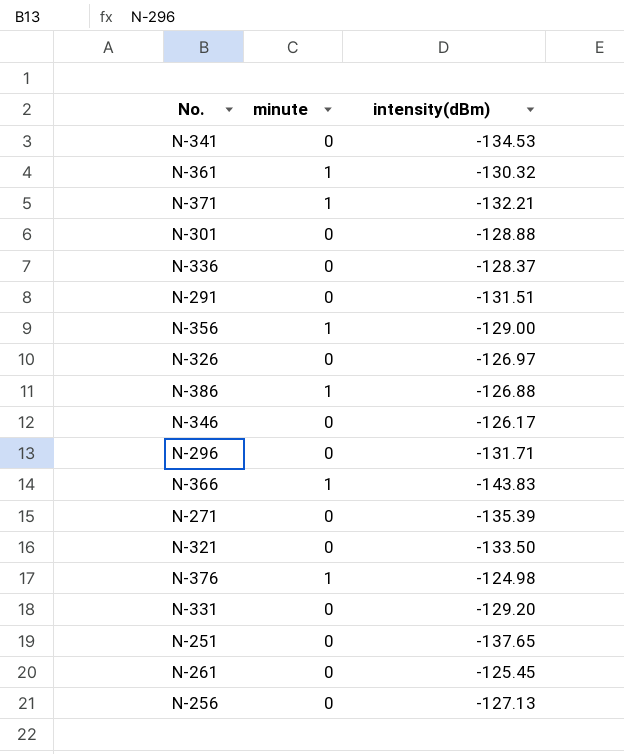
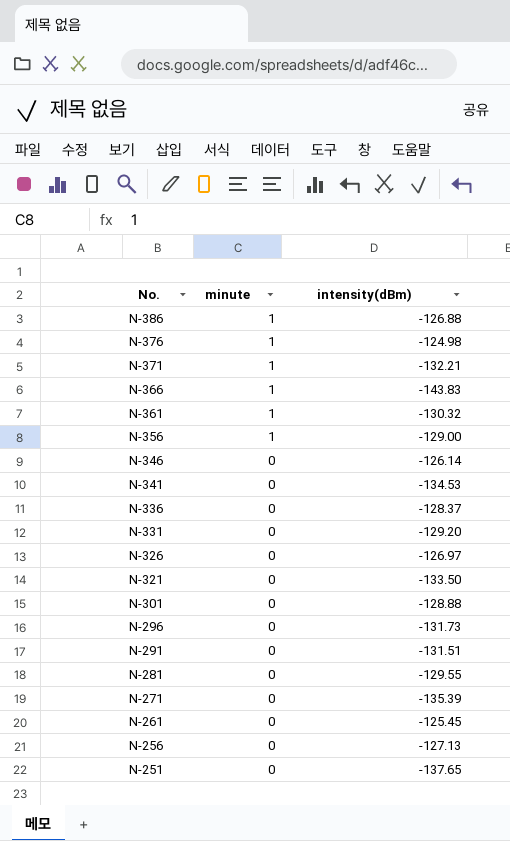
row order: none -> No. descending
N-346 | intensity(dBm): -126.17 -> -126.14
N-296 | intensity(dBm): -131.71 -> -131.73
row N-281: none -> 0 | -129.55

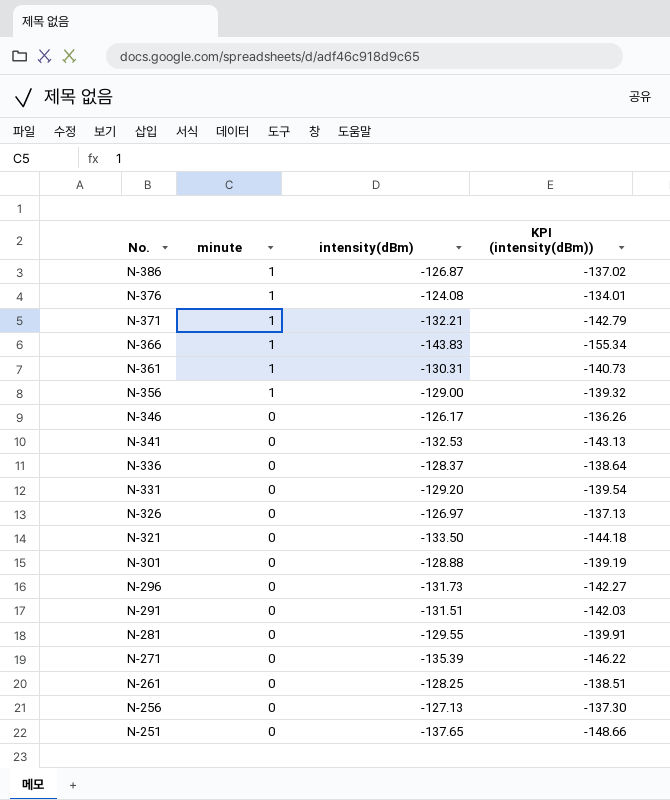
column KPI (intensity(dBm)) | formula: none -> [intensity(dBm)] * 1.08
N-386 | intensity(dBm): -126.88 -> -126.87
N-376 | intensity(dBm): -124.98 -> -124.08
N-361 | intensity(dBm): -130.32 -> -130.31
N-346 | intensity(dBm): -126.14 -> -126.17
N-341 | intensity(dBm): -134.53 -> -132.53
N-261 | intensity(dBm): -125.45 -> -128.25

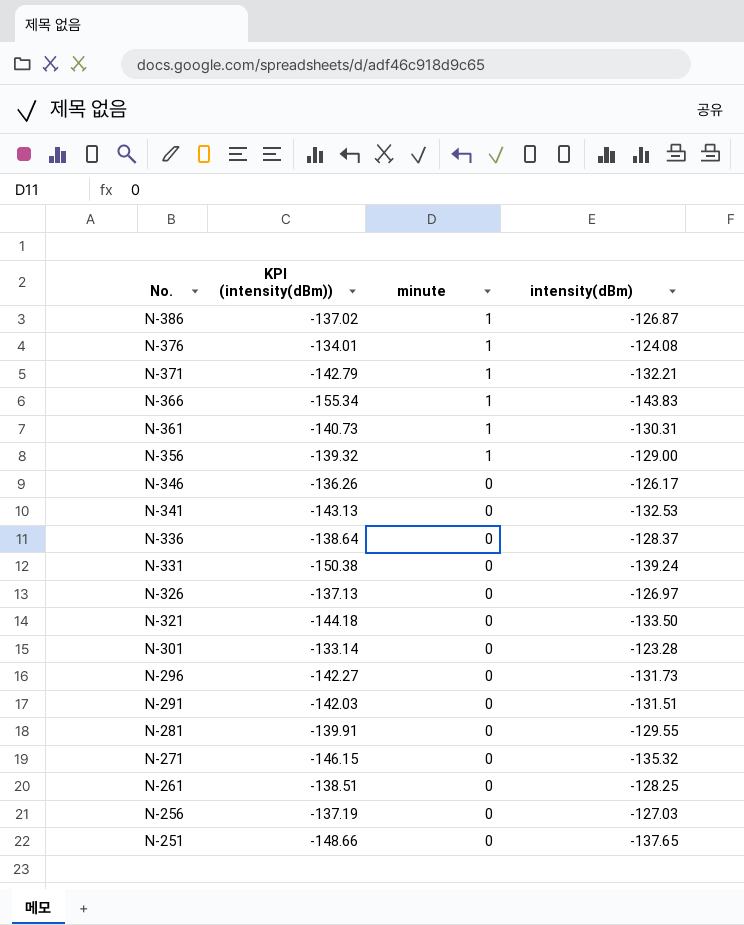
column KPI (intensity(dBm)) | position: 4 -> 2
N-331 | KPI (intensity(dBm)): -139.54 -> -150.38
N-331 | intensity(dBm): -129.20 -> -139.24
N-301 | KPI (intensity(dBm)): -139.19 -> -133.14
N-301 | intensity(dBm): -128.88 -> -123.28
N-271 | KPI (intensity(dBm)): -146.22 -> -146.15
N-271 | intensity(dBm): -135.39 -> -135.32
N-256 | KPI (intensity(dBm)): -137.30 -> -137.19
N-256 | intensity(dBm): -127.13 -> -127.03

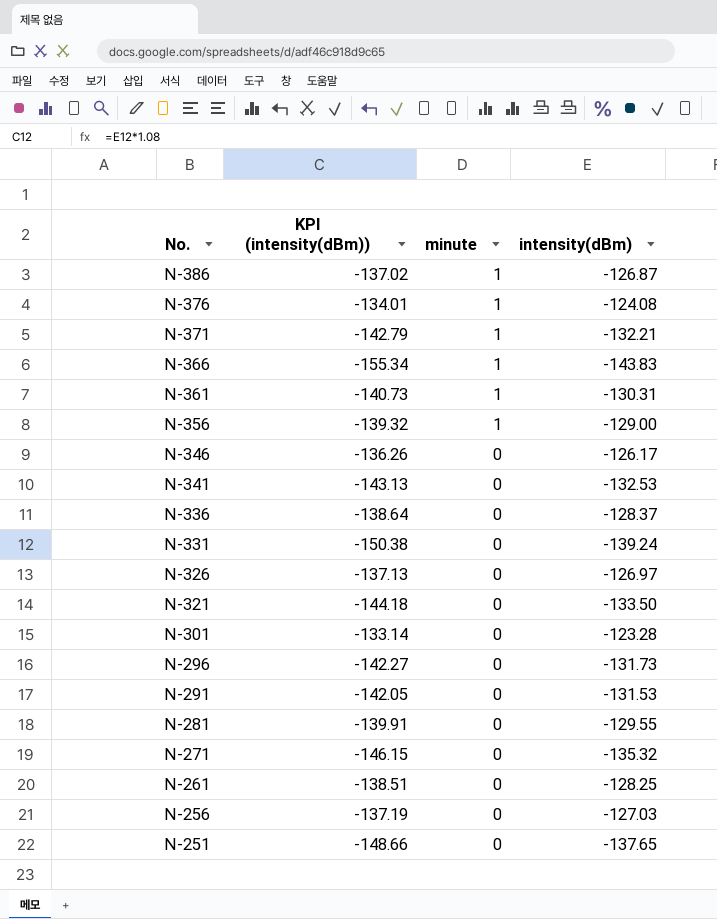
N-291 | KPI (intensity(dBm)): -142.03 -> -142.05
N-291 | intensity(dBm): -131.51 -> -131.53

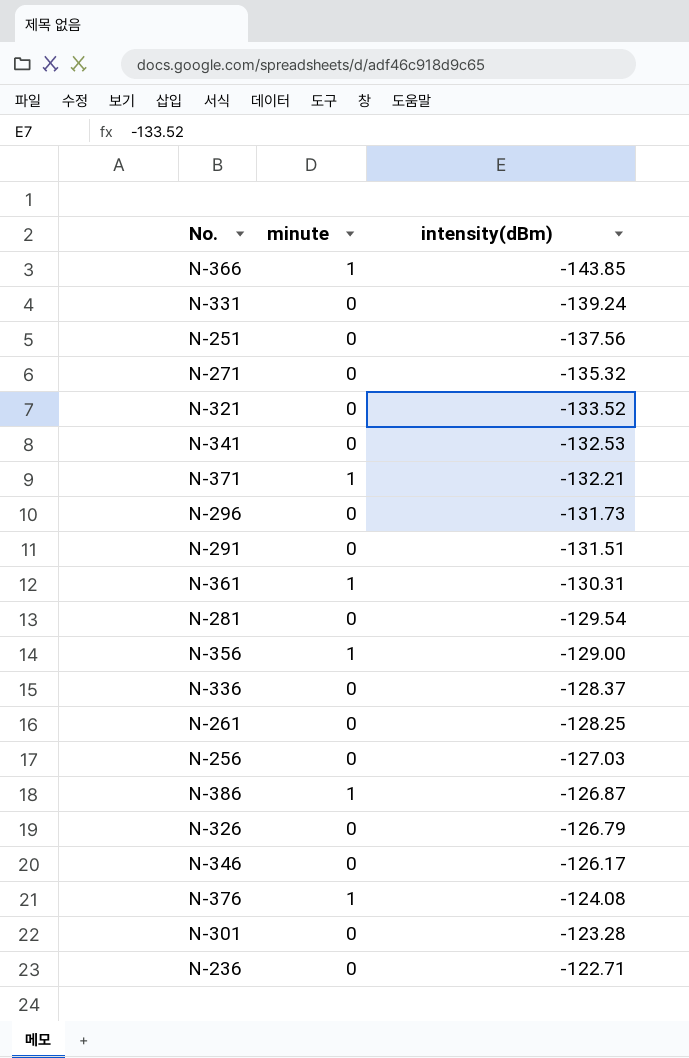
row order: No. descending -> intensity(dBm) ascending
column KPI (intensity(dBm)) | formula: [intensity(dBm)] * 1.08 -> none
N-366 | intensity(dBm): -143.83 -> -143.85
N-251 | intensity(dBm): -137.65 -> -137.56
N-321 | intensity(dBm): -133.50 -> -133.52
N-291 | intensity(dBm): -131.53 -> -131.51
N-281 | intensity(dBm): -129.55 -> -129.54
N-326 | intensity(dBm): -126.97 -> -126.79
row N-236: none -> 0 | -122.71

